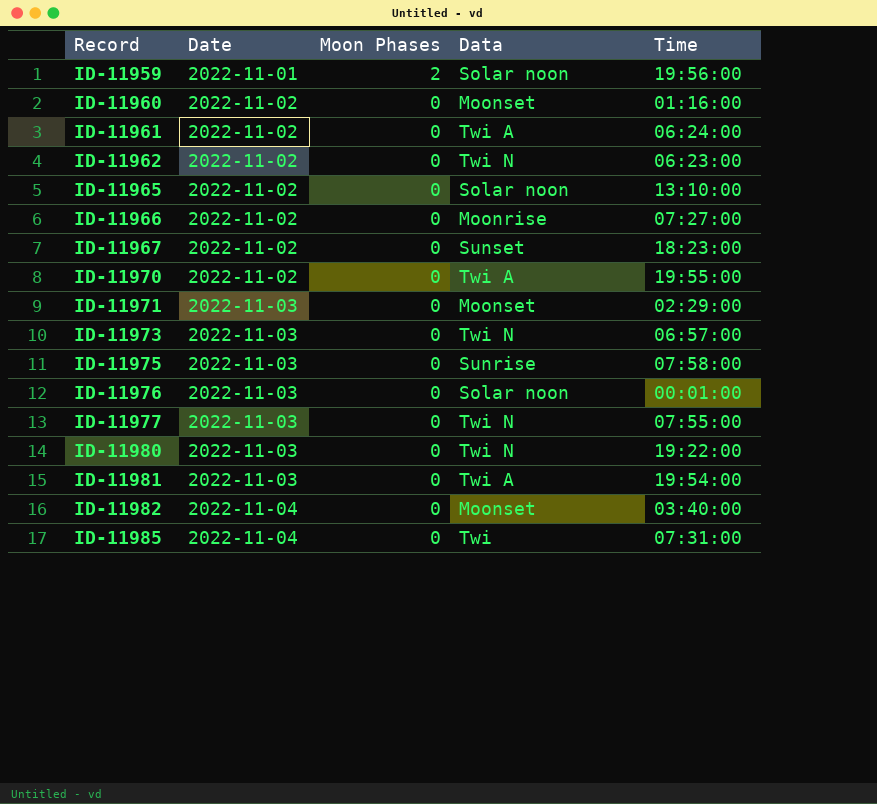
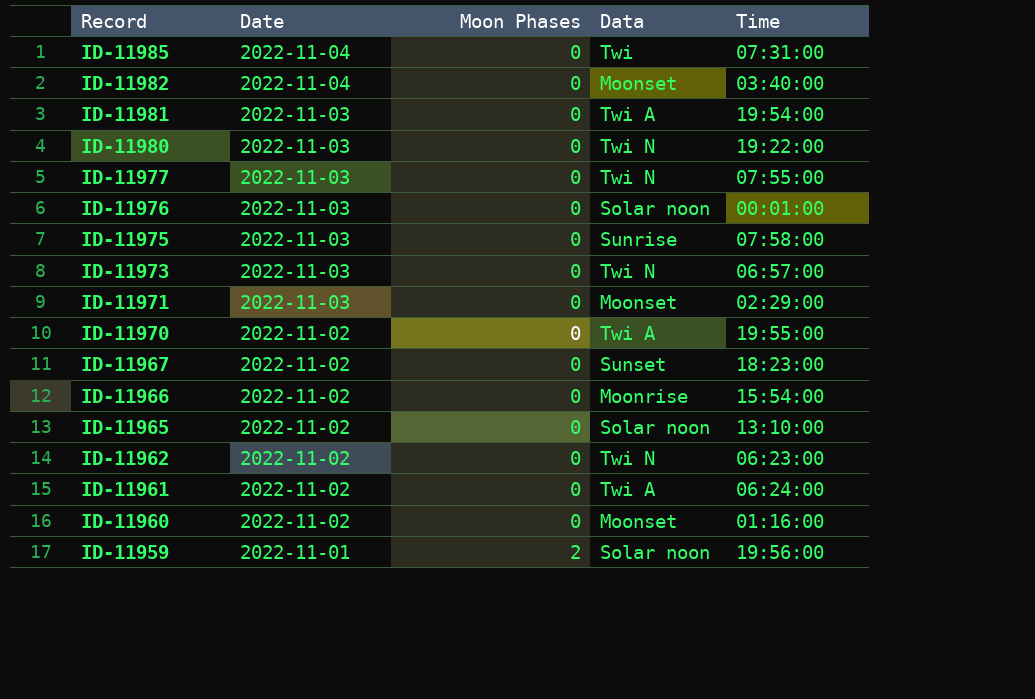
row order: Record ascending -> Record descending
ID-11966 | Time: 07:27:00 -> 15:54:00

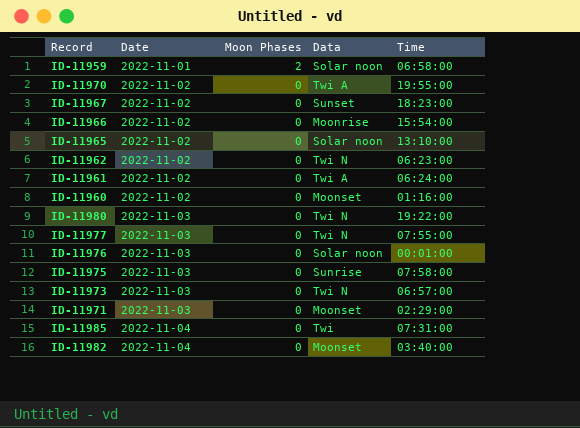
row order: Record descending -> Date ascending
row ID-11981: 2022-11-03 | 0 | Twi A | 19:54:00 -> none
ID-11959 | Time: 19:56:00 -> 06:58:00

